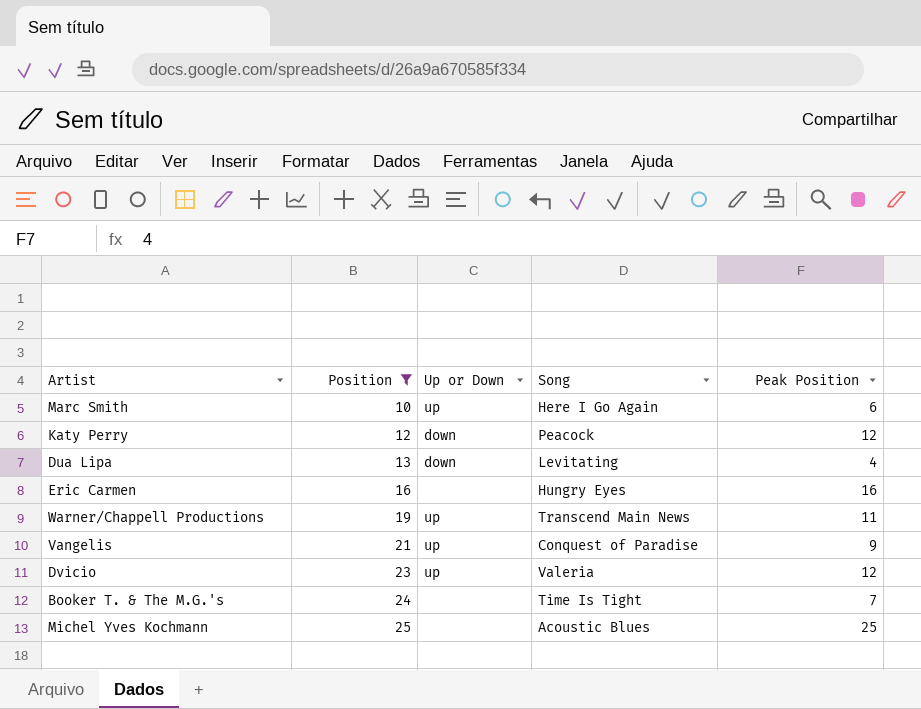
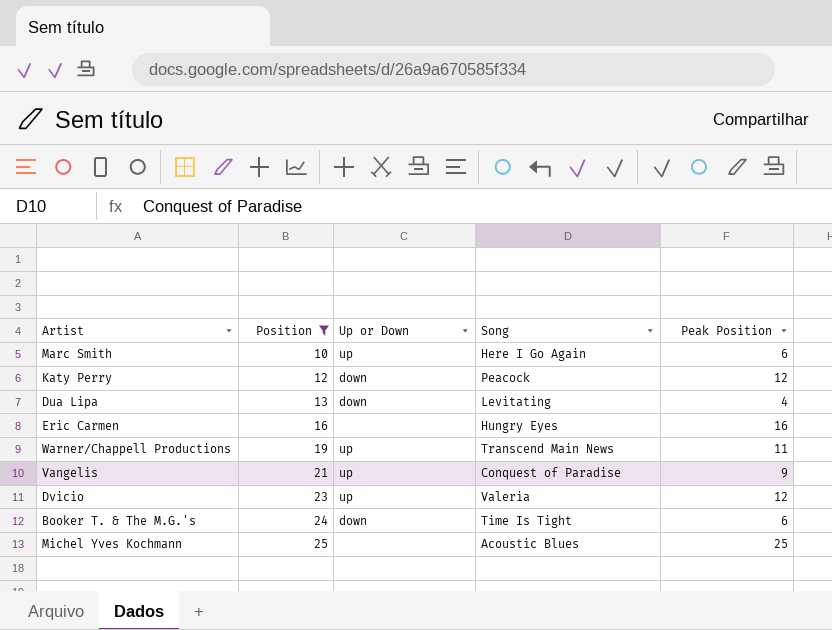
Booker T. & The M.G.'s | Up or Down: none -> down
Booker T. & The M.G.'s | Peak Position: 7 -> 6

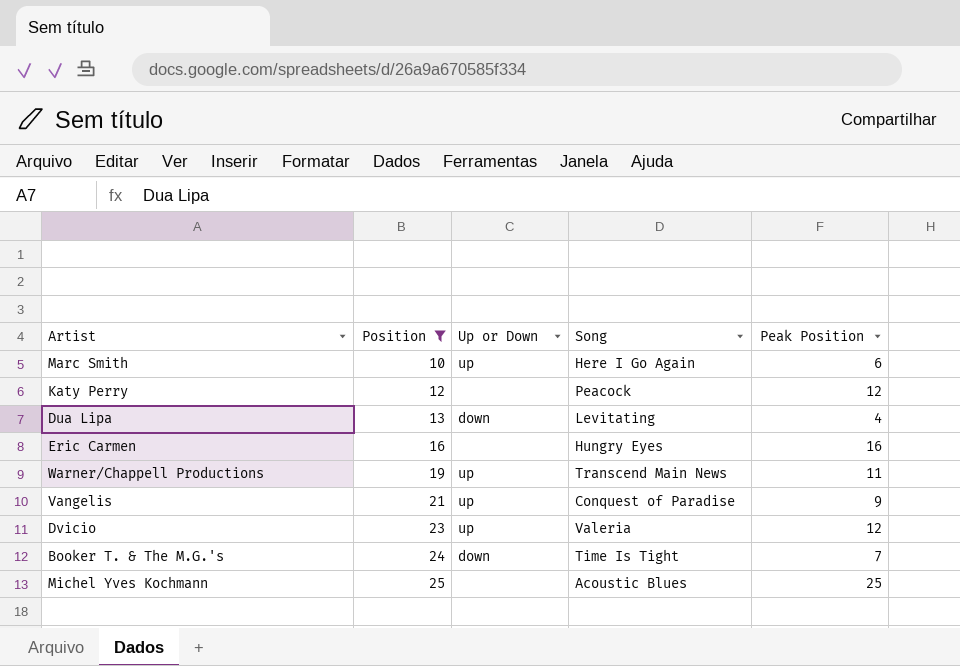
Katy Perry | Up or Down: down -> none
Booker T. & The M.G.'s | Peak Position: 6 -> 7

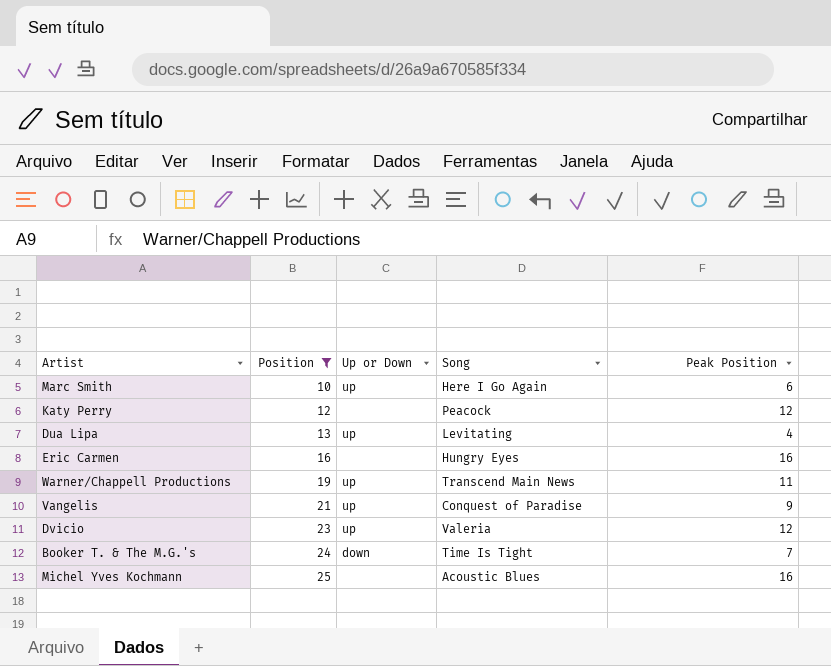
Dua Lipa | Up or Down: down -> up
Michel Yves Kochmann | Peak Position: 25 -> 16

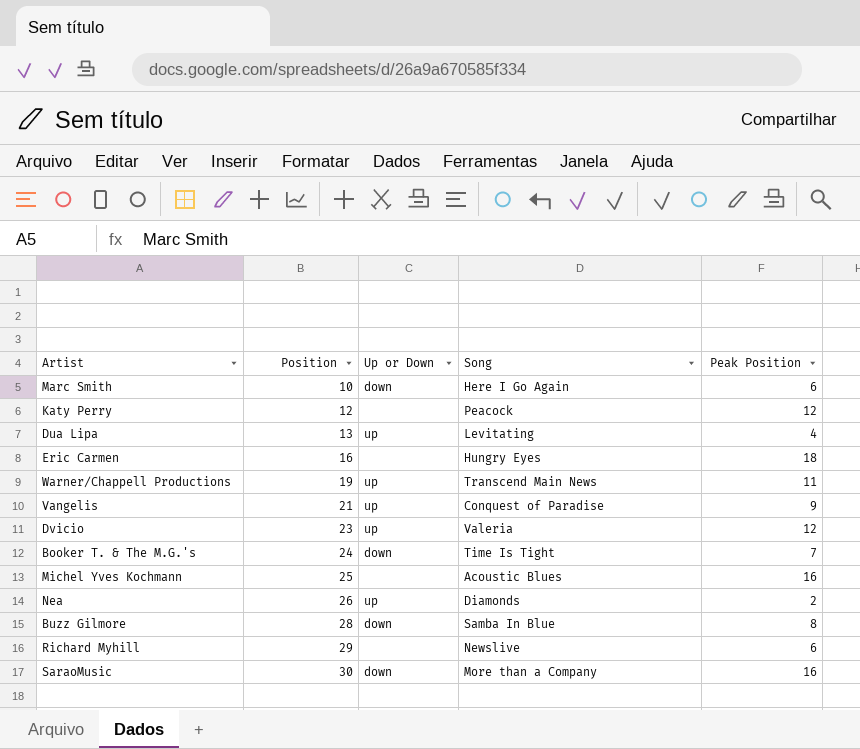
filter: Position <= 25 -> none
Marc Smith | Up or Down: up -> down
Eric Carmen | Peak Position: 16 -> 18

